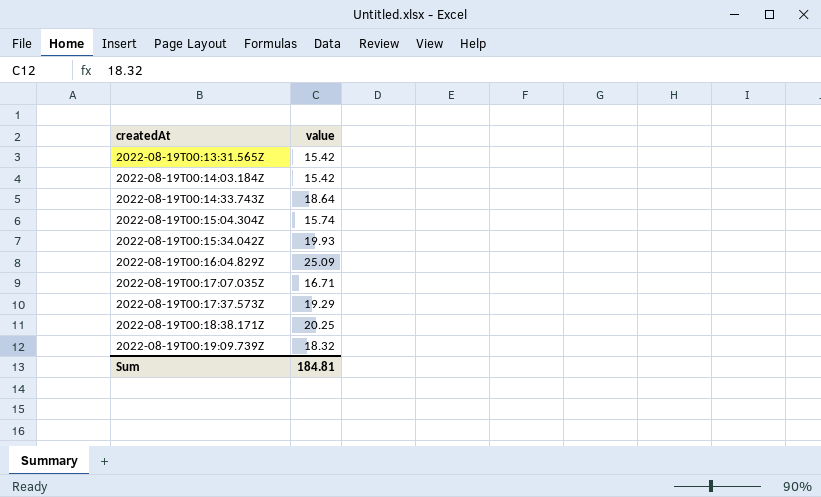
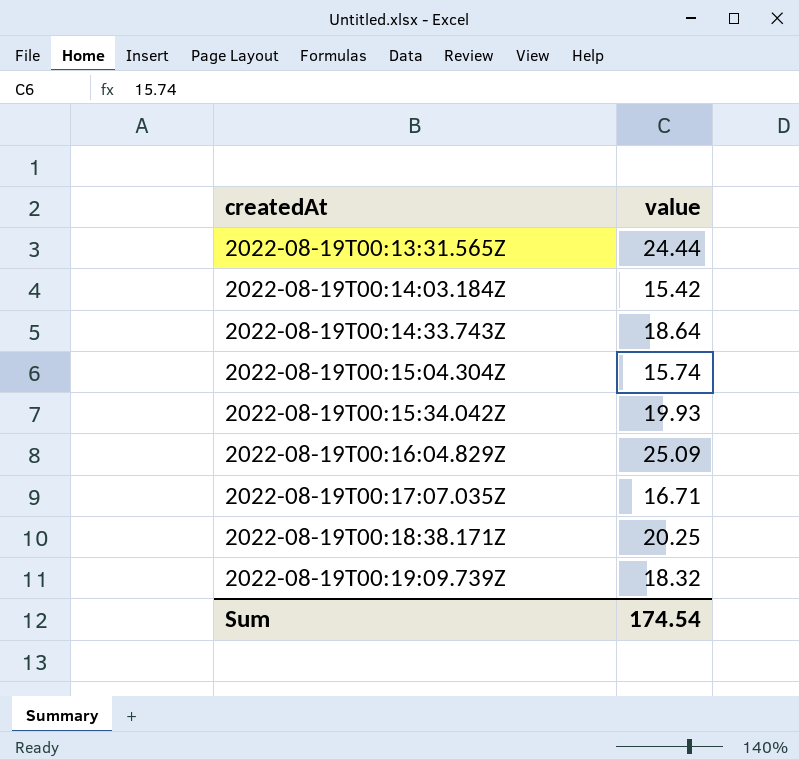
row 2022-08-19T00:17:37.573Z: 19.29 -> none
2022-08-19T00:13:31.565Z | value: 15.42 -> 24.44
Sum | value: 184.81 -> 174.54

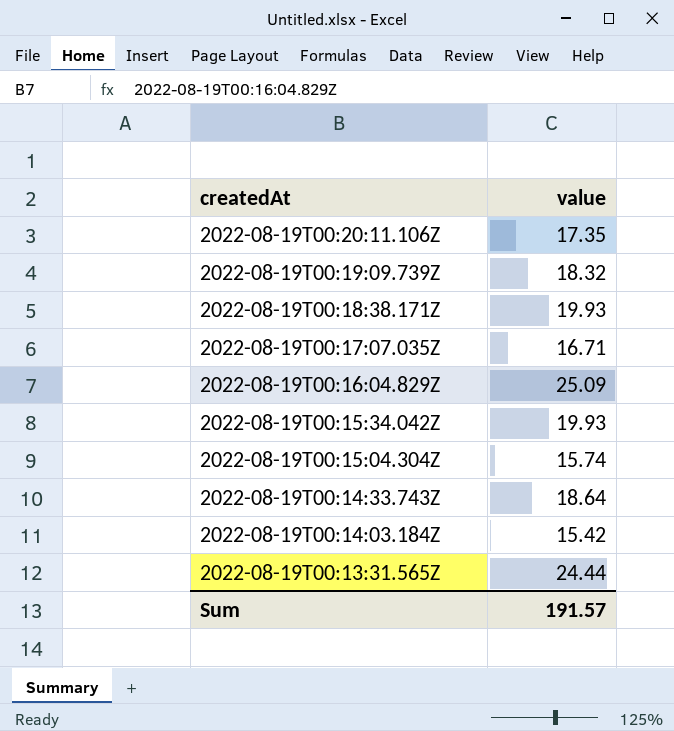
row order: createdAt ascending -> createdAt descending
row 2022-08-19T00:20:11.106Z: none -> 17.35
2022-08-19T00:18:38.171Z | value: 20.25 -> 19.93
Sum | value: 174.54 -> 191.57

